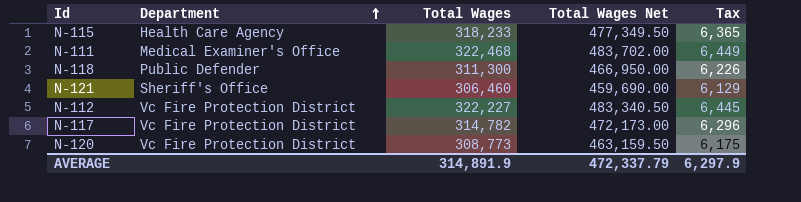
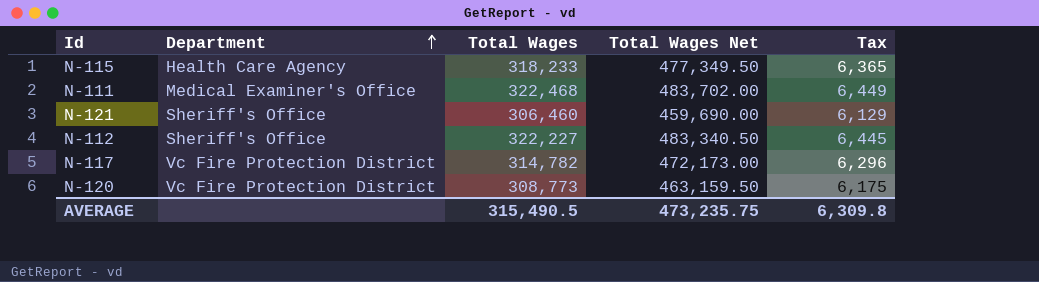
row N-118: Public Defender | 311,300 | 466,950.00 | 6,226 -> none
N-112 | Department: Vc Fire Protection District -> Sheriff's Office
AVERAGE | Total Wages: 314,891.9 -> 315,490.5
AVERAGE | Total Wages Net: 472,337.79 -> 473,235.75
AVERAGE | Tax: 6,297.9 -> 6,309.8

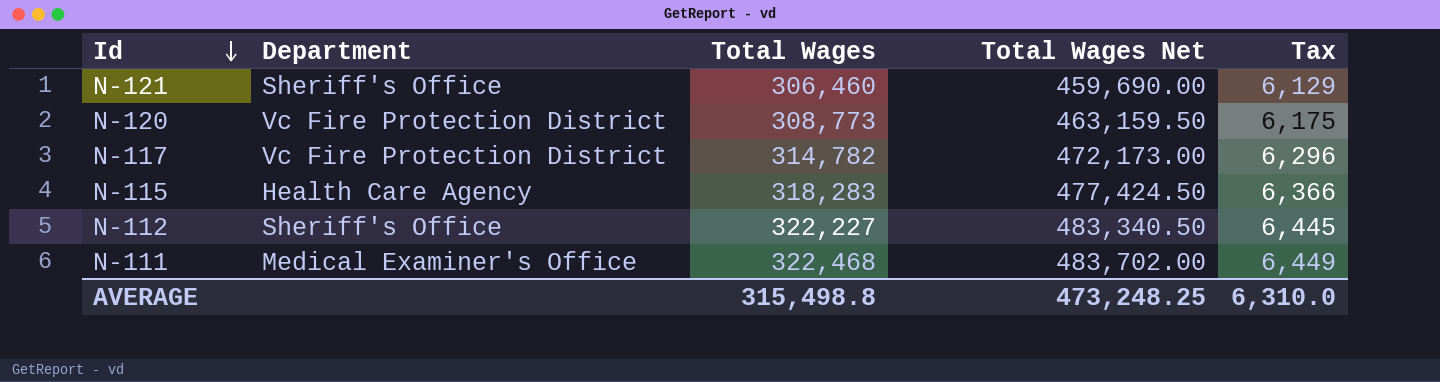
row order: Department ascending -> Id descending
N-115 | Total Wages: 318,233 -> 318,283
N-115 | Total Wages Net: 477,349.50 -> 477,424.50
N-115 | Tax: 6,365 -> 6,366
AVERAGE | Total Wages: 315,490.5 -> 315,498.8
AVERAGE | Total Wages Net: 473,235.75 -> 473,248.25
AVERAGE | Tax: 6,309.8 -> 6,310.0

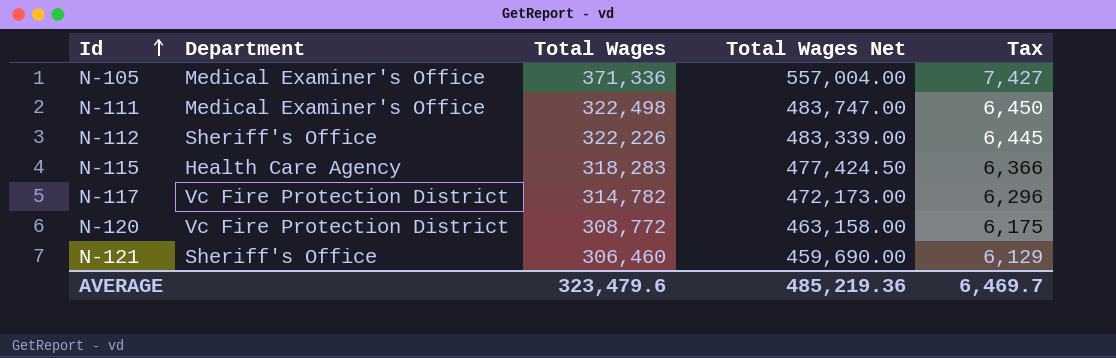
row order: Id descending -> Id ascending
row N-105: none -> Medical Examiner's Office | 371,336 | 557,004.00 | 7,427
N-111 | Total Wages: 322,468 -> 322,498
N-111 | Total Wages Net: 483,702.00 -> 483,747.00
N-111 | Tax: 6,449 -> 6,450
N-112 | Total Wages: 322,227 -> 322,226
N-112 | Total Wages Net: 483,340.50 -> 483,339.00
N-120 | Total Wages: 308,773 -> 308,772
N-120 | Total Wages Net: 463,159.50 -> 463,158.00
AVERAGE | Total Wages: 315,498.8 -> 323,479.6
AVERAGE | Total Wages Net: 473,248.25 -> 485,219.36
AVERAGE | Tax: 6,310.0 -> 6,469.7

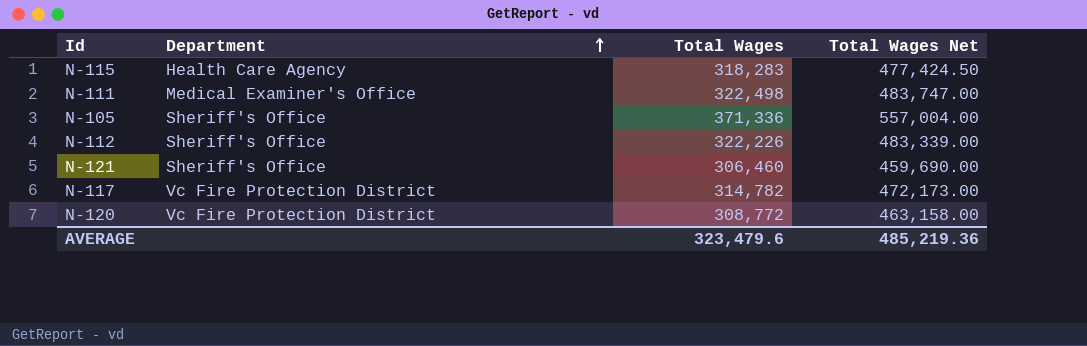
row order: Id ascending -> Department ascending
column Tax | formula: [Total Wages] * 0.02 -> none
N-105 | Department: Medical Examiner's Office -> Sheriff's Office

